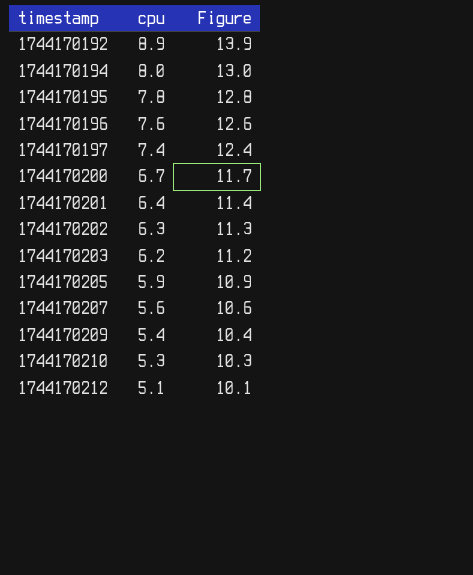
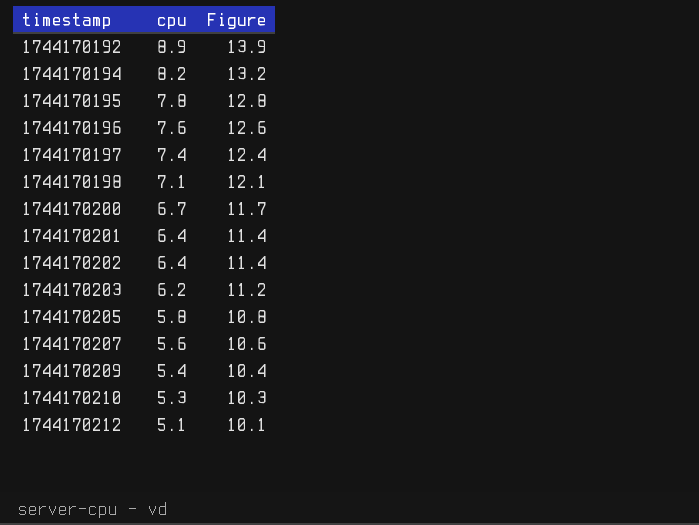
1744170194 | cpu: 8.0 -> 8.2
1744170194 | Figure: 13.0 -> 13.2
row 1744170198: none -> 7.1 | 12.1
1744170202 | cpu: 6.3 -> 6.4
1744170202 | Figure: 11.3 -> 11.4
1744170205 | cpu: 5.9 -> 5.8
1744170205 | Figure: 10.9 -> 10.8

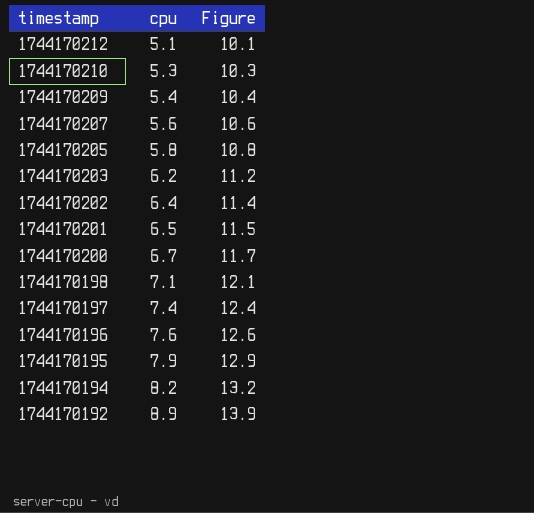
row order: timestamp ascending -> timestamp descending
1744170201 | cpu: 6.4 -> 6.5
1744170201 | Figure: 11.4 -> 11.5
1744170195 | cpu: 7.8 -> 7.9
1744170195 | Figure: 12.8 -> 12.9

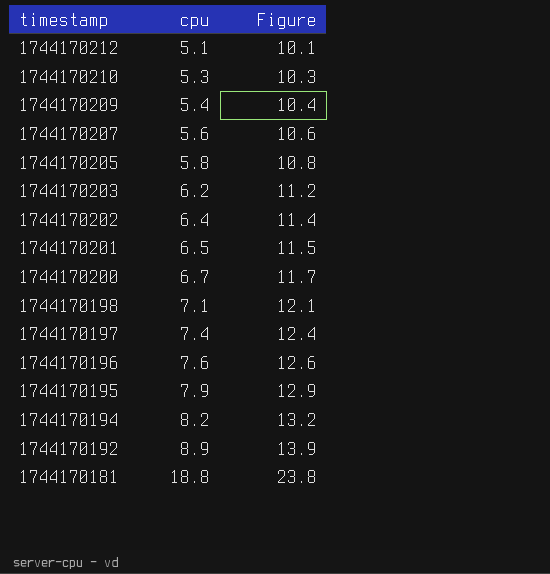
row 1744170181: none -> 18.8 | 23.8

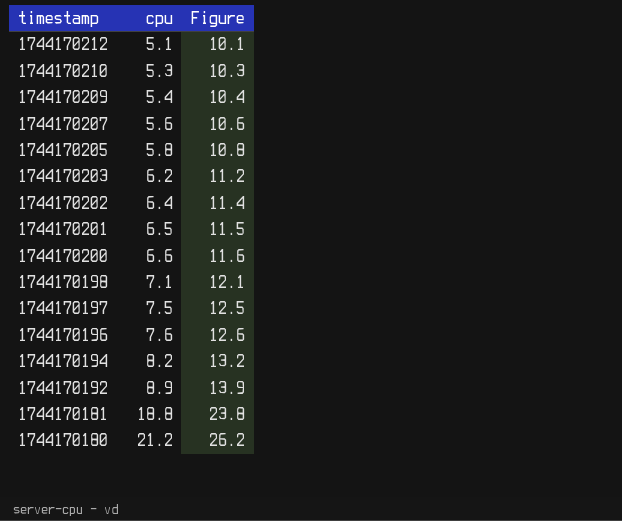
row 1744170195: 7.9 | 12.9 -> none
1744170200 | cpu: 6.7 -> 6.6
1744170200 | Figure: 11.7 -> 11.6
1744170197 | cpu: 7.4 -> 7.5
1744170197 | Figure: 12.4 -> 12.5
row 1744170180: none -> 21.2 | 26.2

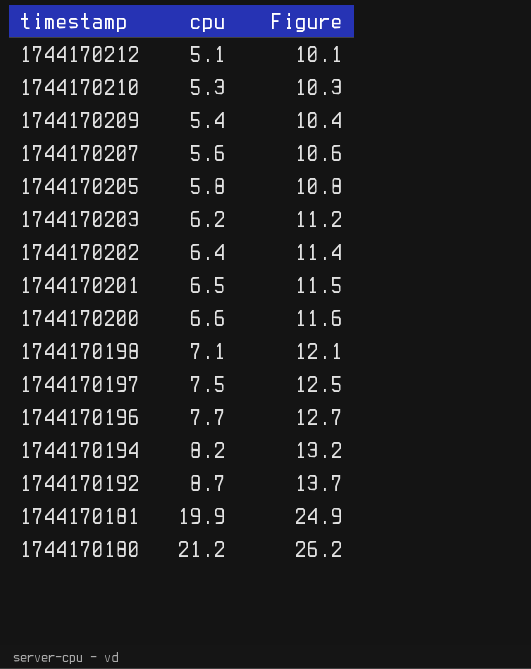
1744170196 | cpu: 7.6 -> 7.7
1744170196 | Figure: 12.6 -> 12.7
1744170192 | cpu: 8.9 -> 8.7
1744170192 | Figure: 13.9 -> 13.7
1744170181 | cpu: 18.8 -> 19.9
1744170181 | Figure: 23.8 -> 24.9

